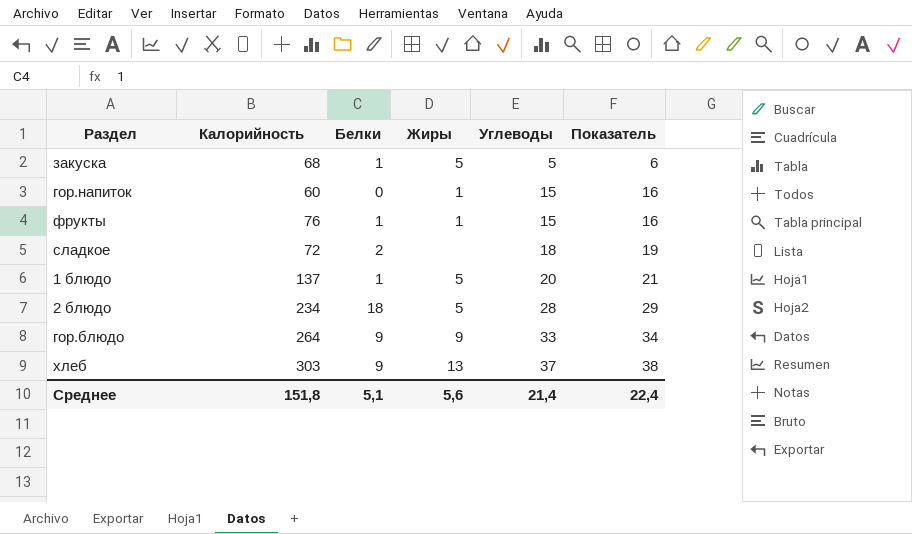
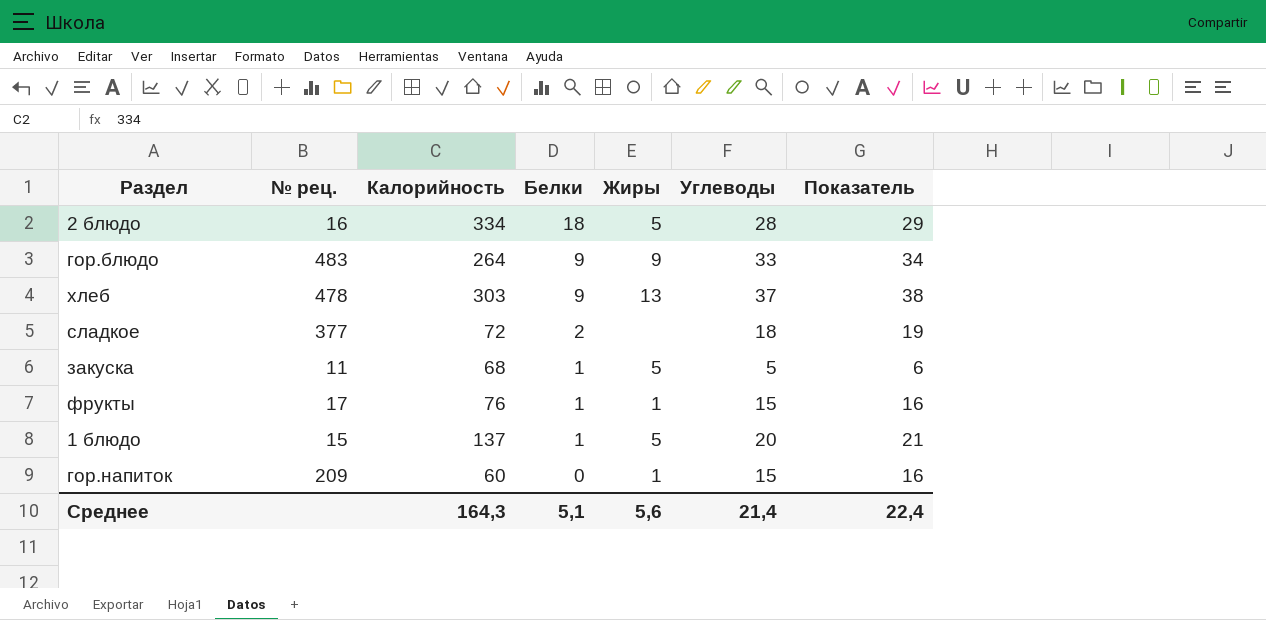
row order: Углеводы ascending -> Белки descending
column № рец. | position: none -> 2
2 блюдо | Калорийность: 234 -> 334
Среднее | Калорийность: 151,8 -> 164,3

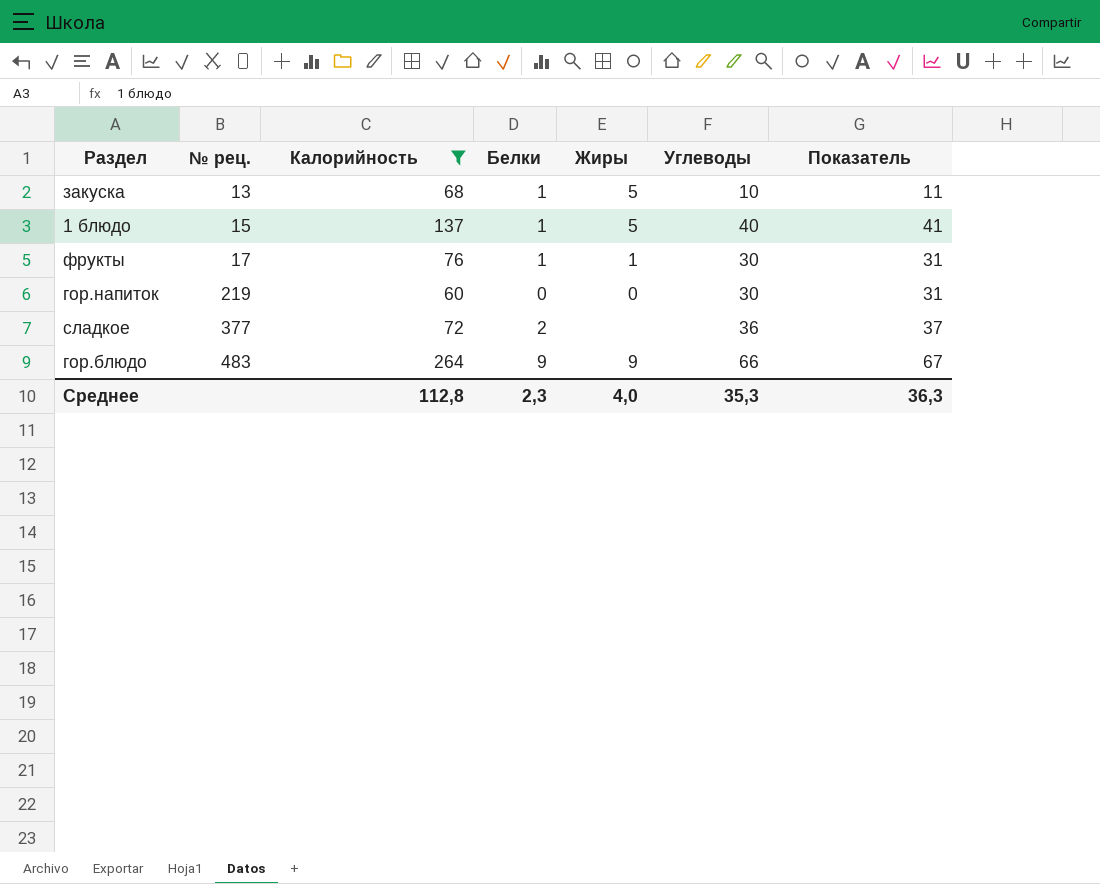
filter: none -> Калорийность <= 264
row order: Белки descending -> № рец. ascending
закуска | № рец.: 11 -> 13
закуска | Углеводы: 5 -> 10
закуска | Показатель: 6 -> 11
1 блюдо | Углеводы: 20 -> 40
1 блюдо | Показатель: 21 -> 41
фрукты | Углеводы: 15 -> 30
фрукты | Показатель: 16 -> 31
гор.напиток | № рец.: 209 -> 219
гор.напиток | Жиры: 1 -> 0
гор.напиток | Углеводы: 15 -> 30
гор.напиток | Показатель: 16 -> 31
сладкое | Углеводы: 18 -> 36
сладкое | Показатель: 19 -> 37
гор.блюдо | Углеводы: 33 -> 66
гор.блюдо | Показатель: 34 -> 67
Среднее | Калорийность: 164,3 -> 112,8
Среднее | Белки: 5,1 -> 2,3
Среднее | Жиры: 5,6 -> 4,0
Среднее | Углеводы: 21,4 -> 35,3
Среднее | Показатель: 22,4 -> 36,3

